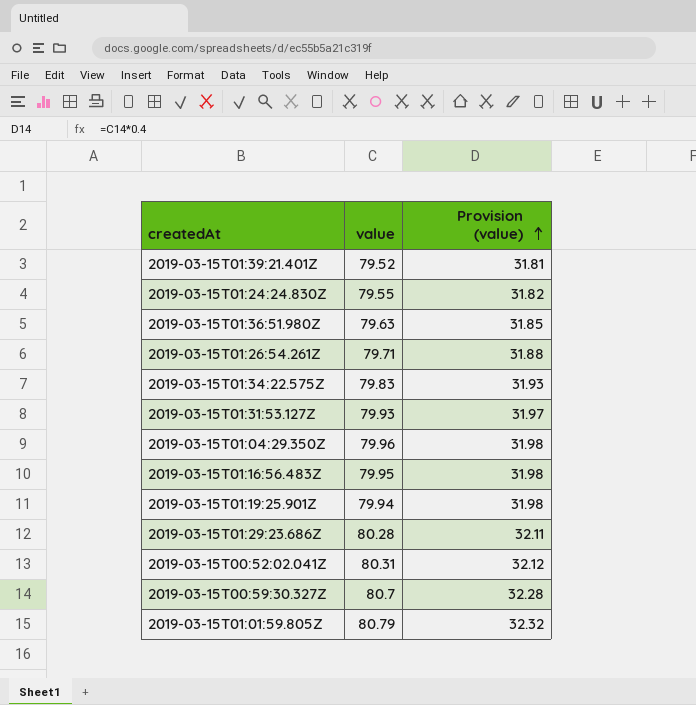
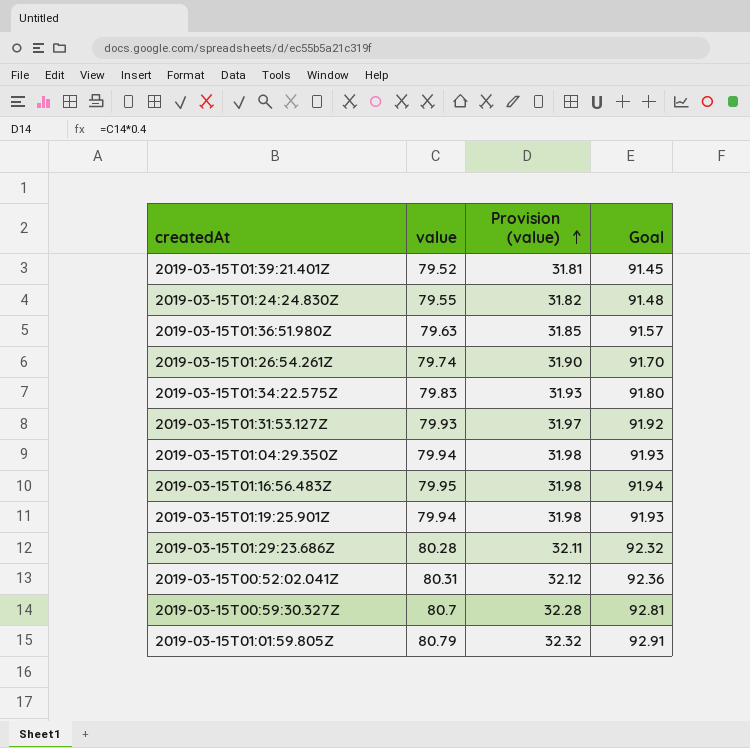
column Goal | formula: none -> [value] * 1.15
2019-03-15T01:26:54.261Z | value: 79.71 -> 79.74
2019-03-15T01:26:54.261Z | Provision (value): 31.88 -> 31.90
2019-03-15T01:04:29.350Z | value: 79.96 -> 79.94

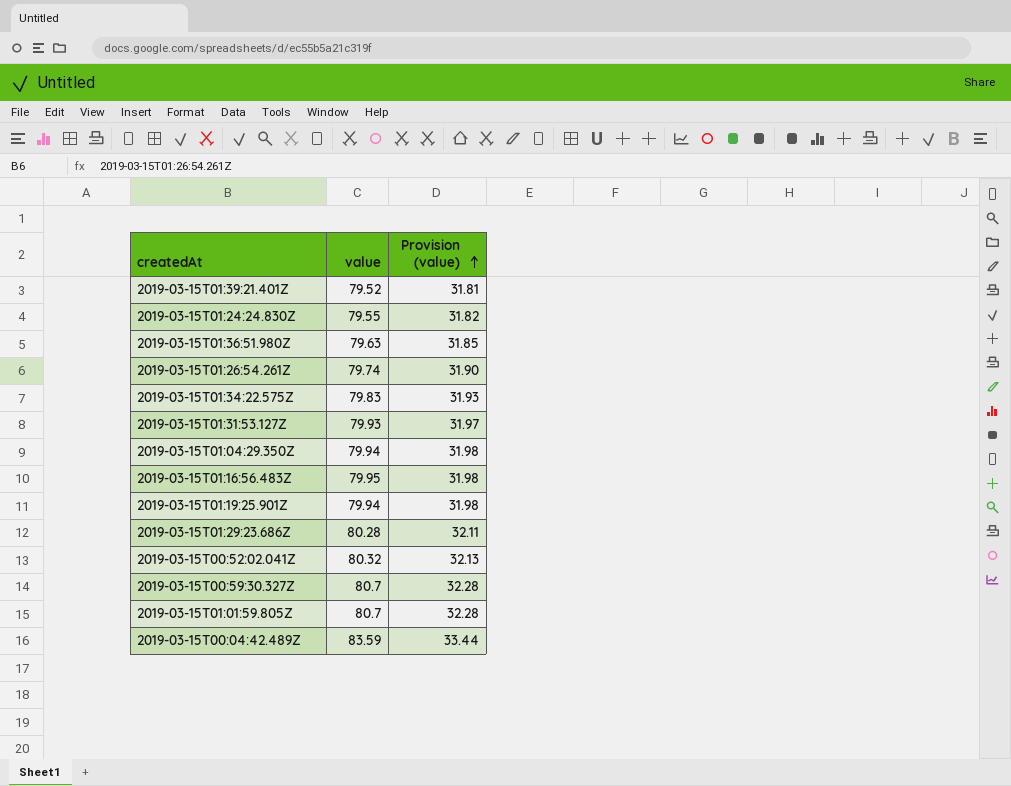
column Goal | formula: [value] * 1.15 -> none
2019-03-15T00:52:02.041Z | value: 80.31 -> 80.32
2019-03-15T00:52:02.041Z | Provision (value): 32.12 -> 32.13
2019-03-15T01:01:59.805Z | value: 80.79 -> 80.7
2019-03-15T01:01:59.805Z | Provision (value): 32.32 -> 32.28
row 2019-03-15T00:04:42.489Z: none -> 83.59 | 33.44

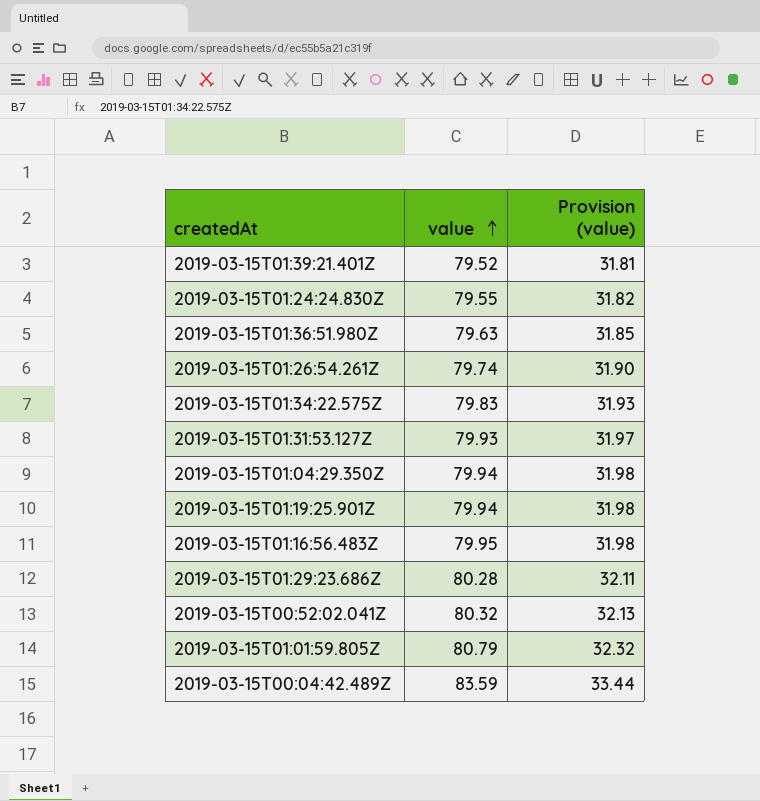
row order: Provision (value) ascending -> value ascending
row 2019-03-15T00:59:30.327Z: 80.7 | 32.28 -> none
2019-03-15T01:01:59.805Z | value: 80.7 -> 80.79
2019-03-15T01:01:59.805Z | Provision (value): 32.28 -> 32.32

